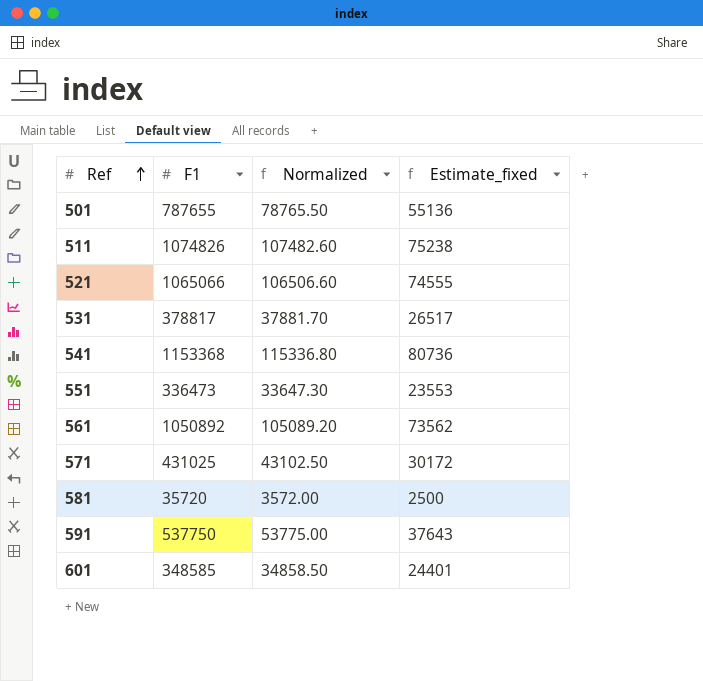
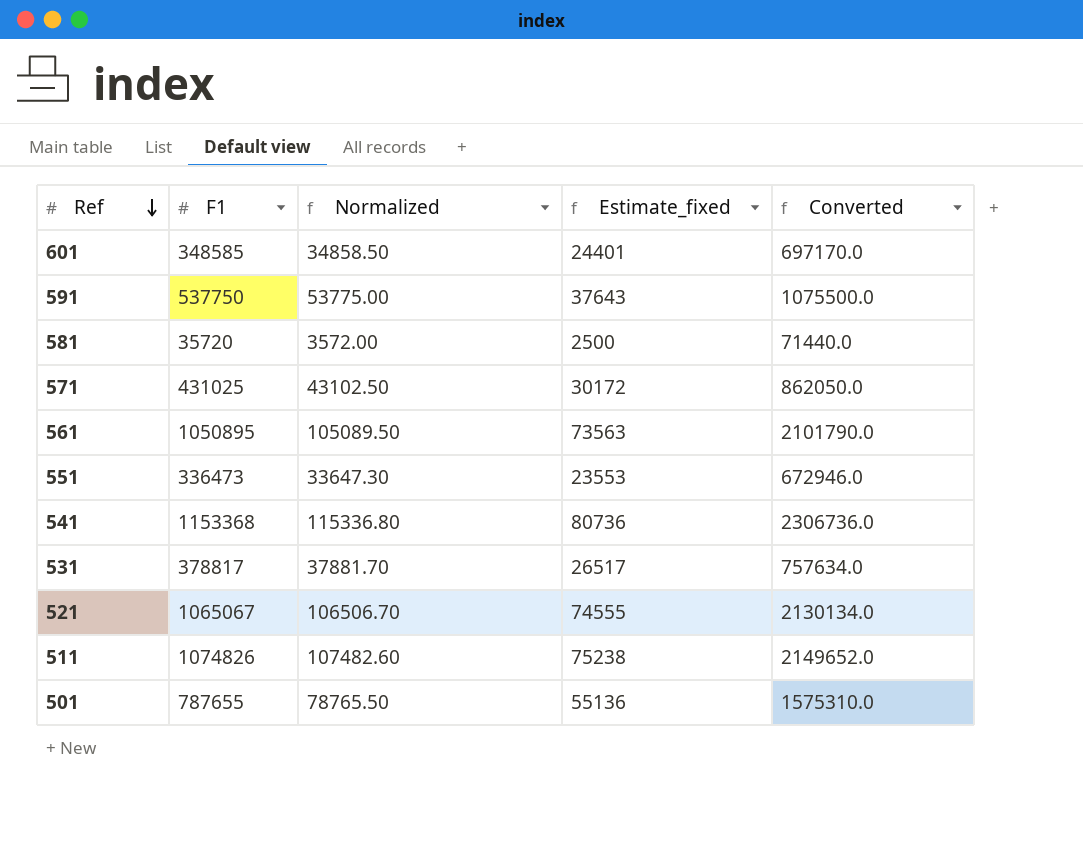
row order: Ref ascending -> Ref descending
column Converted | formula: none -> [F1] * 2
561 | F1: 1050892 -> 1050895
561 | Normalized: 105089.20 -> 105089.50
561 | Estimate_fixed: 73562 -> 73563
521 | F1: 1065066 -> 1065067
521 | Normalized: 106506.60 -> 106506.70

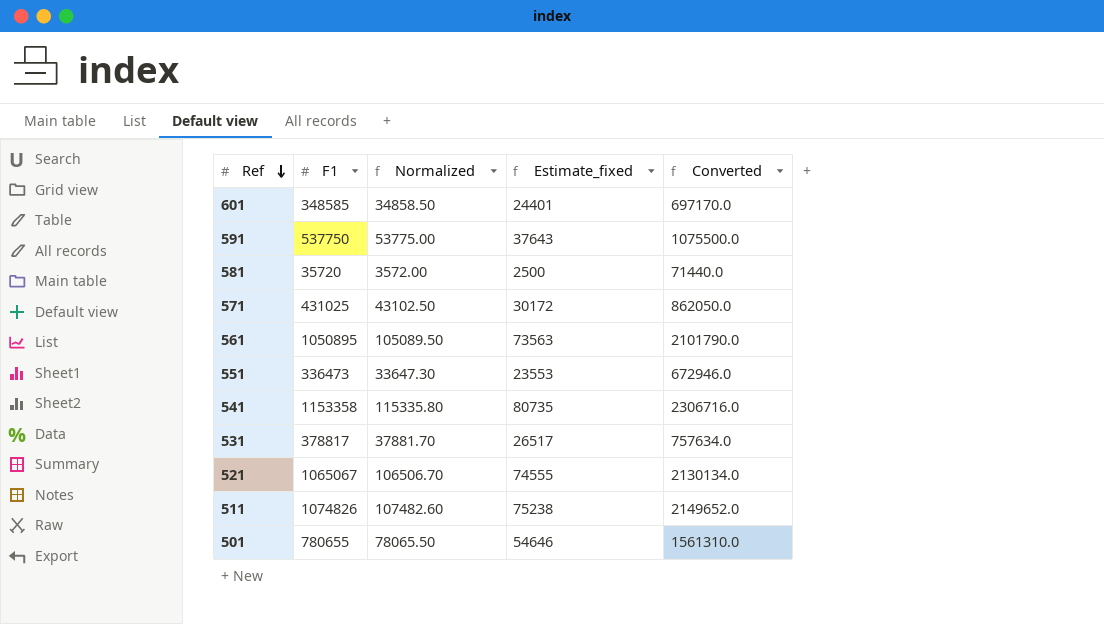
541 | F1: 1153368 -> 1153358
541 | Normalized: 115336.80 -> 115335.80
541 | Estimate_fixed: 80736 -> 80735
541 | Converted: 2306736.0 -> 2306716.0
501 | F1: 787655 -> 780655
501 | Normalized: 78765.50 -> 78065.50
501 | Estimate_fixed: 55136 -> 54646
501 | Converted: 1575310.0 -> 1561310.0

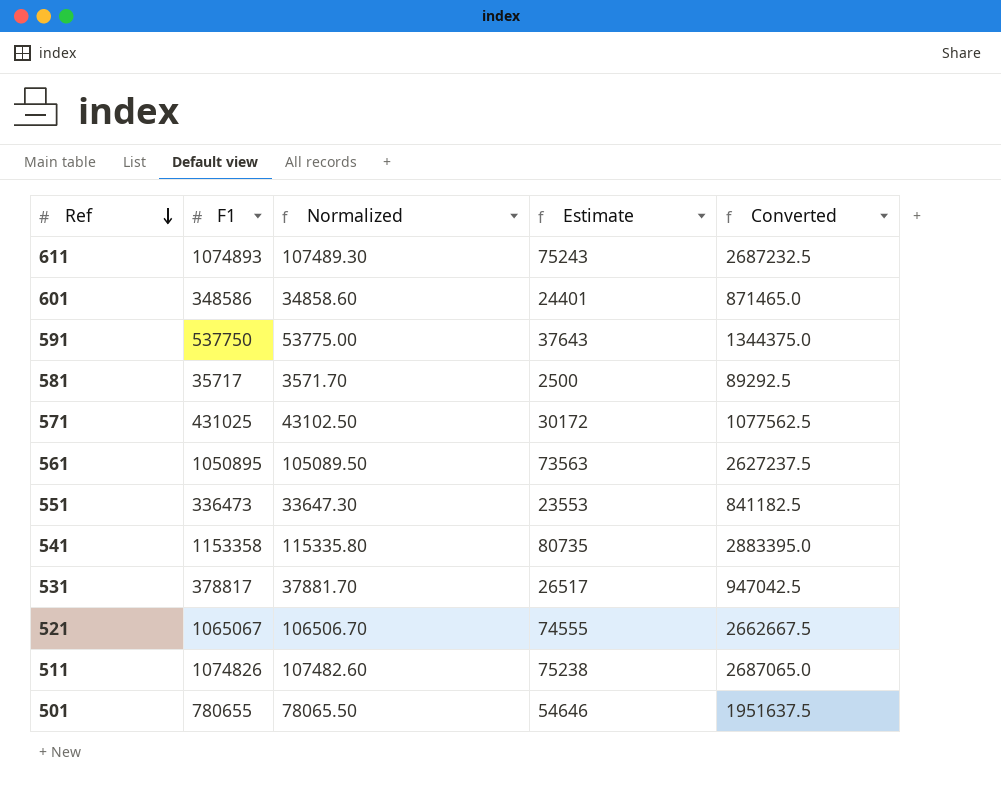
column name: Estimate_fixed -> Estimate
column Converted | formula: [F1] * 2 -> [F1] * 2.5
row 611: none -> 1074893 | 107489.30 | 75243 | 2687232.5
601 | F1: 348585 -> 348586
601 | Normalized: 34858.50 -> 34858.60
581 | F1: 35720 -> 35717
581 | Normalized: 3572.00 -> 3571.70

